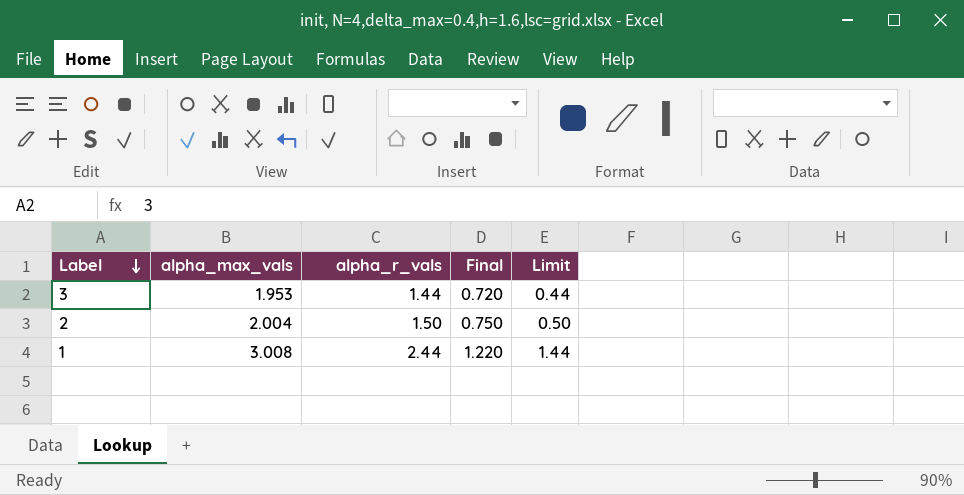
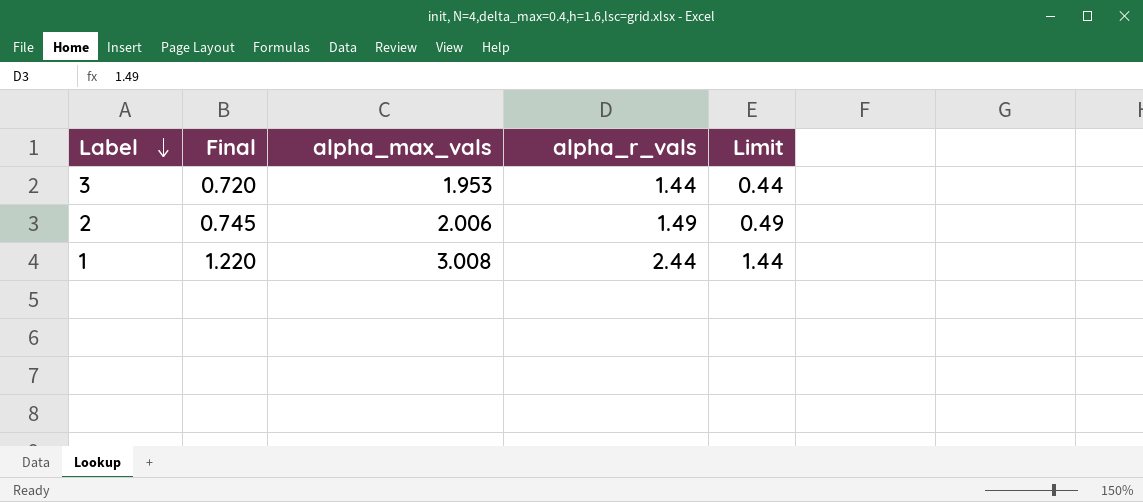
column Final | position: 4 -> 2
2 | Final: 0.750 -> 0.745
2 | alpha_max_vals: 2.004 -> 2.006
2 | alpha_r_vals: 1.50 -> 1.49
2 | Limit: 0.50 -> 0.49

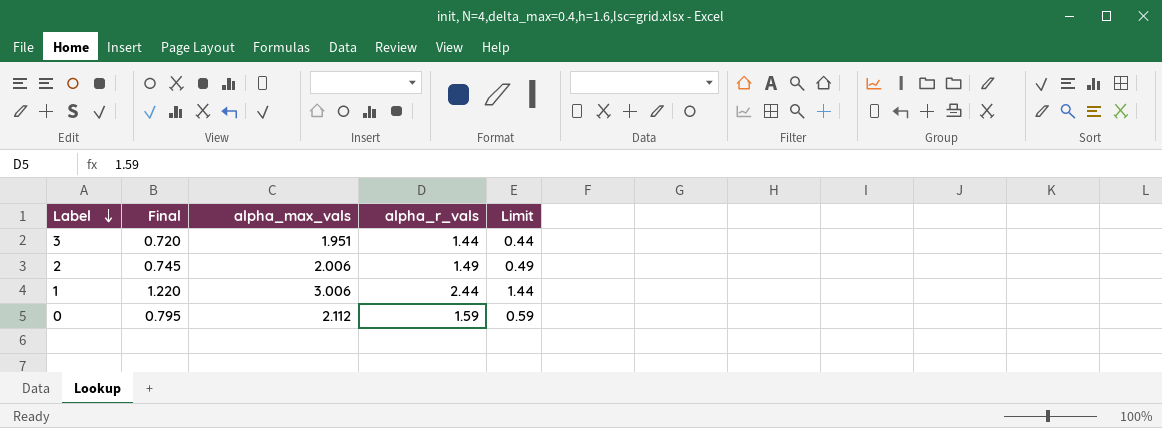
3 | alpha_max_vals: 1.953 -> 1.951
1 | alpha_max_vals: 3.008 -> 3.006
row 0: none -> 0.795 | 2.112 | 1.59 | 0.59

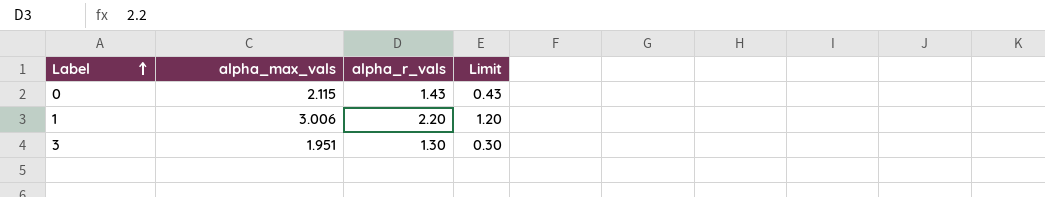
row order: Label descending -> Label ascending
column Final | formula: [alpha_r_vals] * 0.5 -> none
row 2: 0.745 | 2.006 | 1.49 | 0.49 -> none
0 | alpha_max_vals: 2.112 -> 2.115
0 | alpha_r_vals: 1.59 -> 1.43
0 | Limit: 0.59 -> 0.43
1 | alpha_r_vals: 2.44 -> 2.20
1 | Limit: 1.44 -> 1.20
3 | alpha_r_vals: 1.44 -> 1.30
3 | Limit: 0.44 -> 0.30

